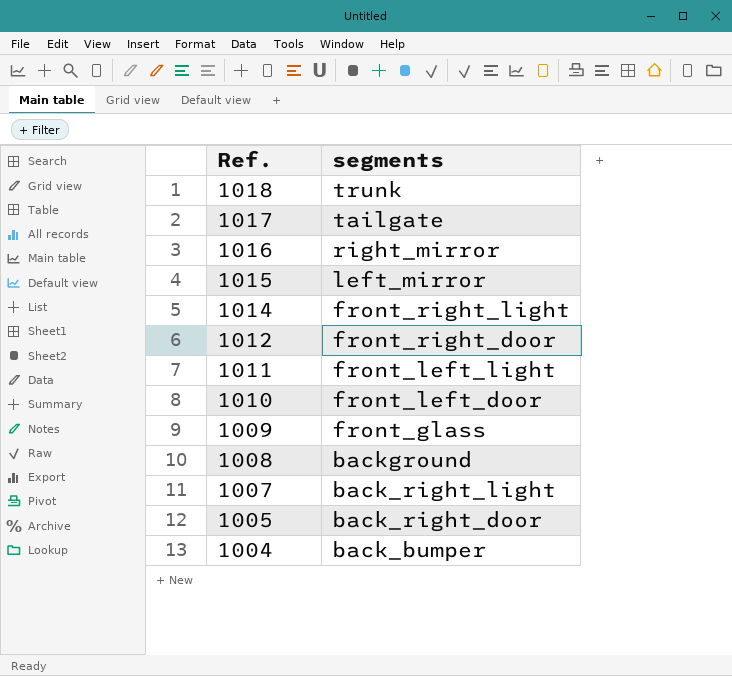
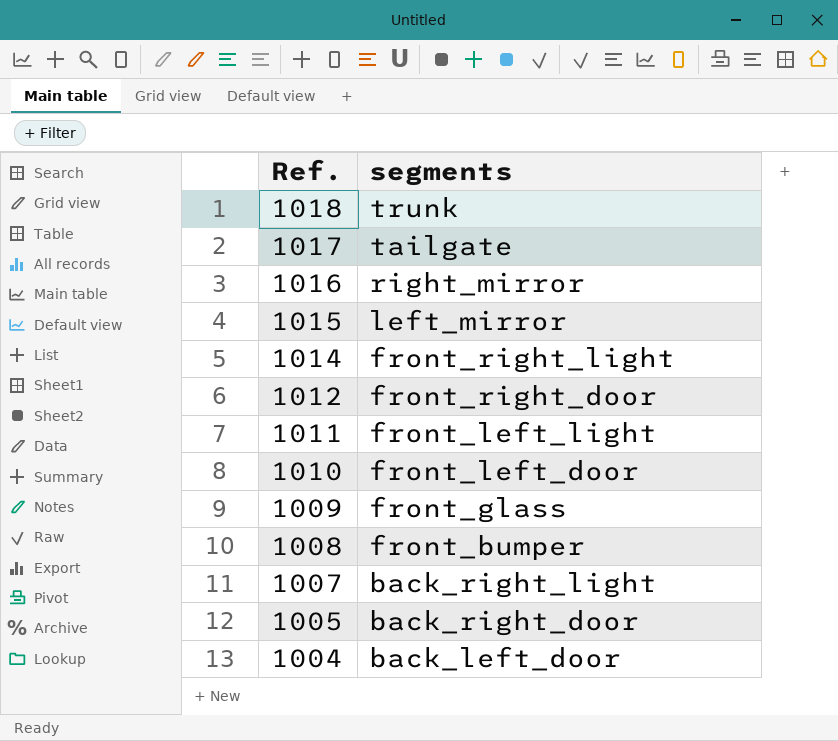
1008 | segments: background -> front_bumper
1004 | segments: back_bumper -> back_left_door

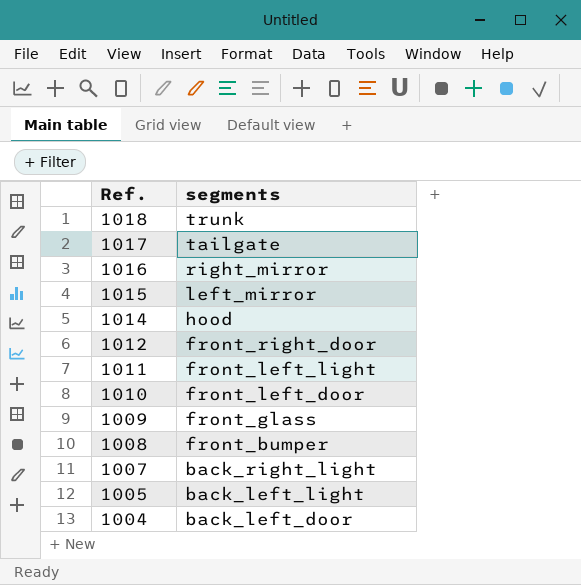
1014 | segments: front_right_light -> hood
1005 | segments: back_right_door -> back_left_light

